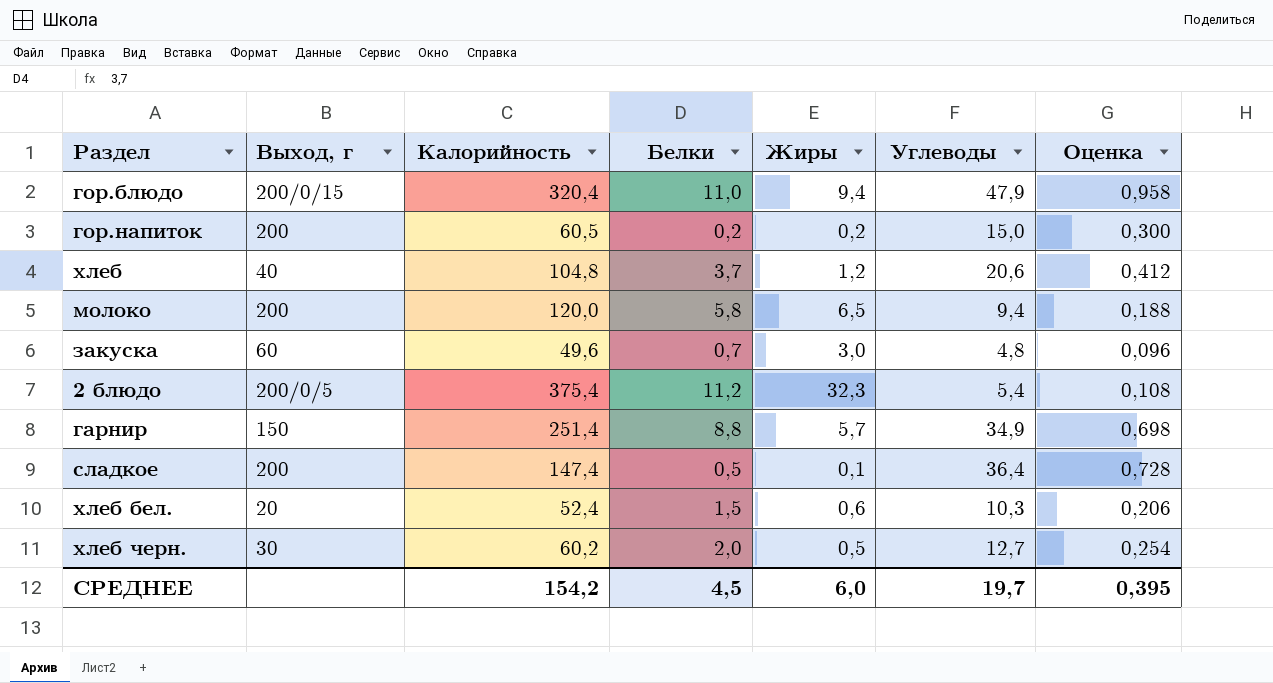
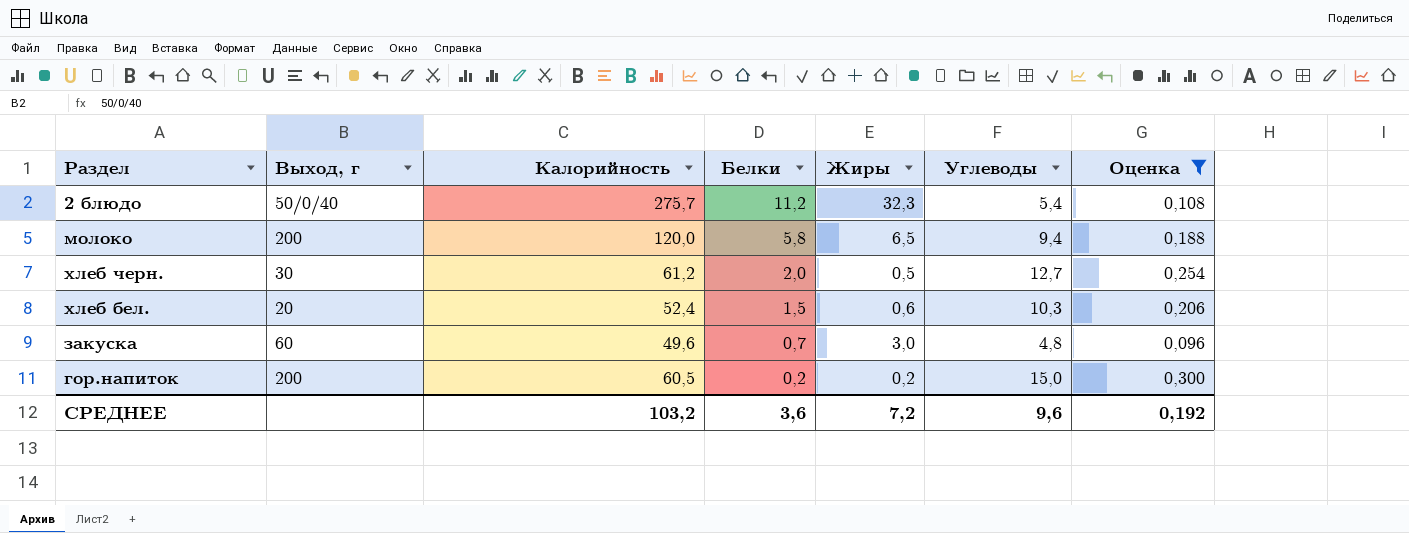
filter: none -> Оценка <= 0,300
row order: none -> Белки descending
2 блюдо | Выход, г: 200/0/5 -> 50/0/40
2 блюдо | Калорийность: 375,4 -> 275,7
хлеб черн. | Калорийность: 60,2 -> 61,2
СРЕДНЕЕ | Калорийность: 154,2 -> 103,2
СРЕДНЕЕ | Белки: 4,5 -> 3,6
СРЕДНЕЕ | Жиры: 6,0 -> 7,2
СРЕДНЕЕ | Углеводы: 19,7 -> 9,6
СРЕДНЕЕ | Оценка: 0,395 -> 0,192

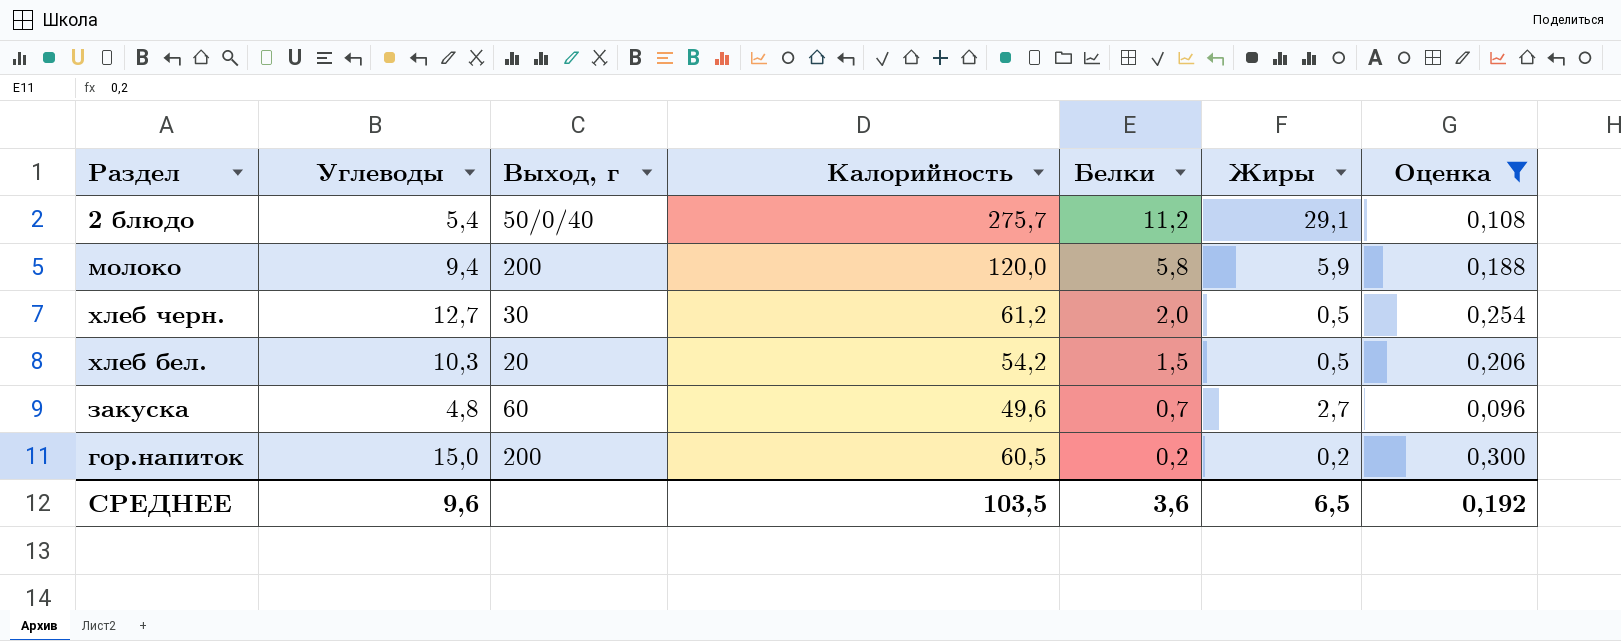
column Углеводы | position: 6 -> 2
2 блюдо | Жиры: 32,3 -> 29,1
молоко | Жиры: 6,5 -> 5,9
хлеб бел. | Калорийность: 52,4 -> 54,2
хлеб бел. | Жиры: 0,6 -> 0,5
закуска | Жиры: 3,0 -> 2,7
СРЕДНЕЕ | Калорийность: 103,2 -> 103,5
СРЕДНЕЕ | Жиры: 7,2 -> 6,5

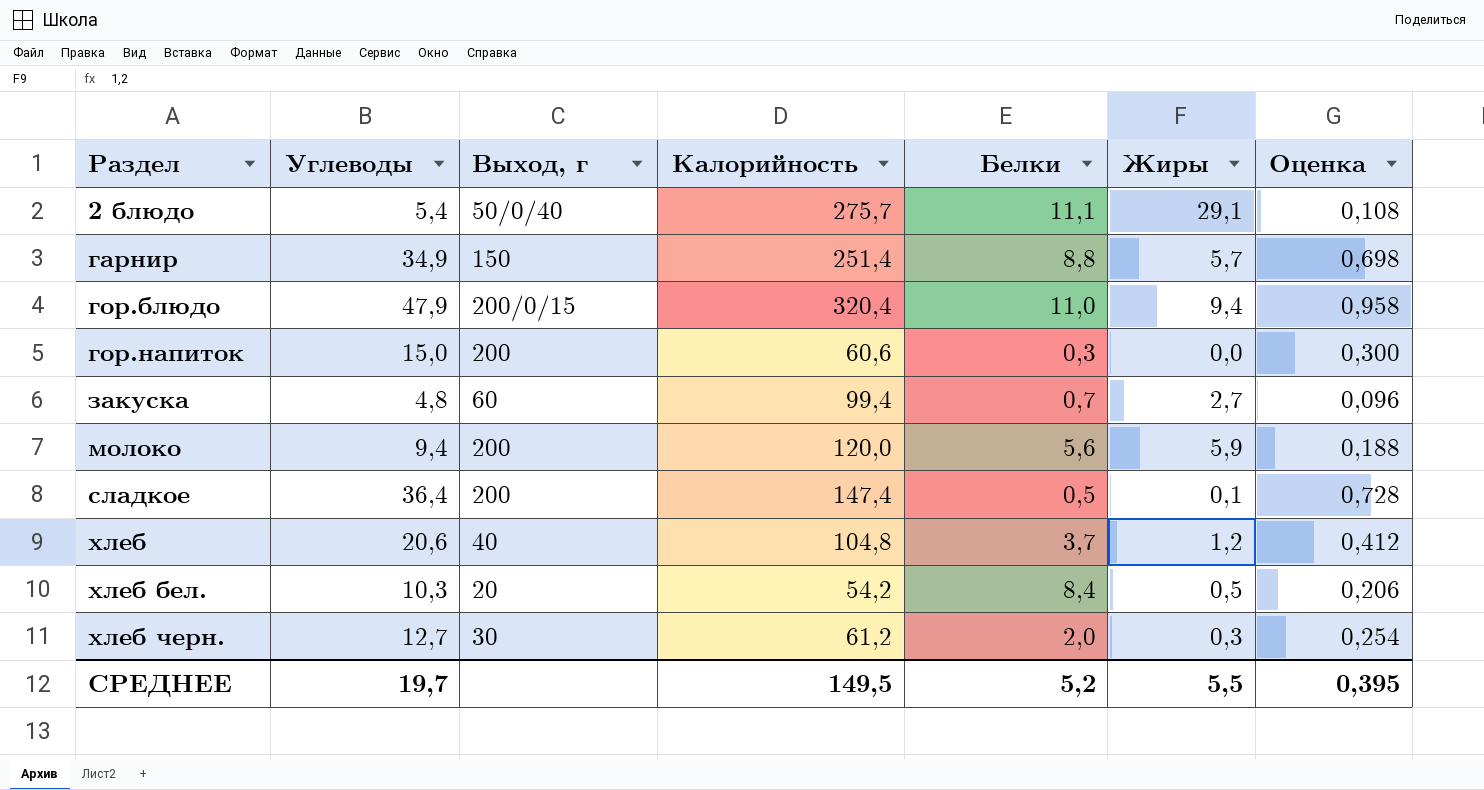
filter: Оценка <= 0,300 -> none
row order: Белки descending -> Раздел ascending
2 блюдо | Белки: 11,2 -> 11,1
гор.напиток | Калорийность: 60,5 -> 60,6
гор.напиток | Белки: 0,2 -> 0,3
гор.напиток | Жиры: 0,2 -> 0,0
закуска | Калорийность: 49,6 -> 99,4
молоко | Белки: 5,8 -> 5,6
хлеб бел. | Белки: 1,5 -> 8,4
хлеб черн. | Жиры: 0,5 -> 0,3
СРЕДНЕЕ | Углеводы: 9,6 -> 19,7
СРЕДНЕЕ | Калорийность: 103,5 -> 149,5
СРЕДНЕЕ | Белки: 3,6 -> 5,2
СРЕДНЕЕ | Жиры: 6,5 -> 5,5
СРЕДНЕЕ | Оценка: 0,192 -> 0,395

